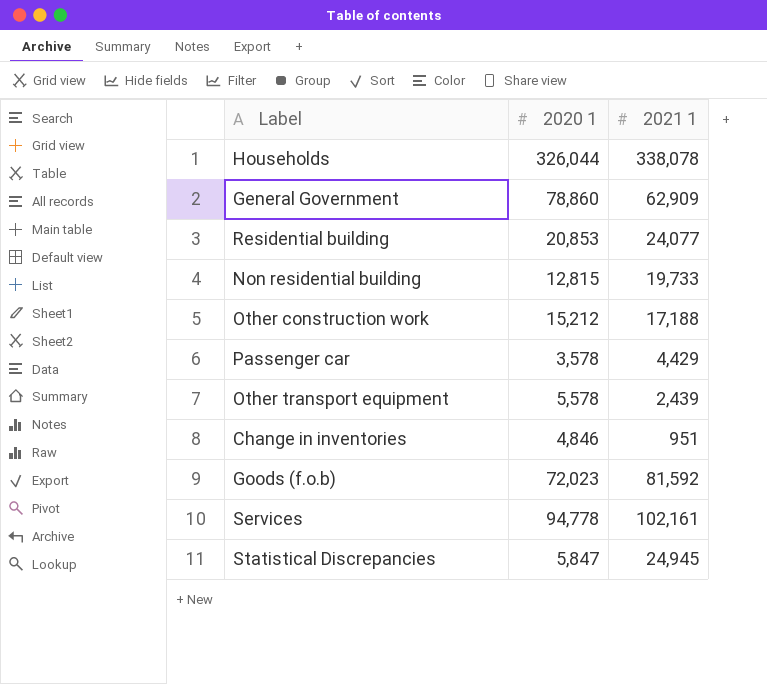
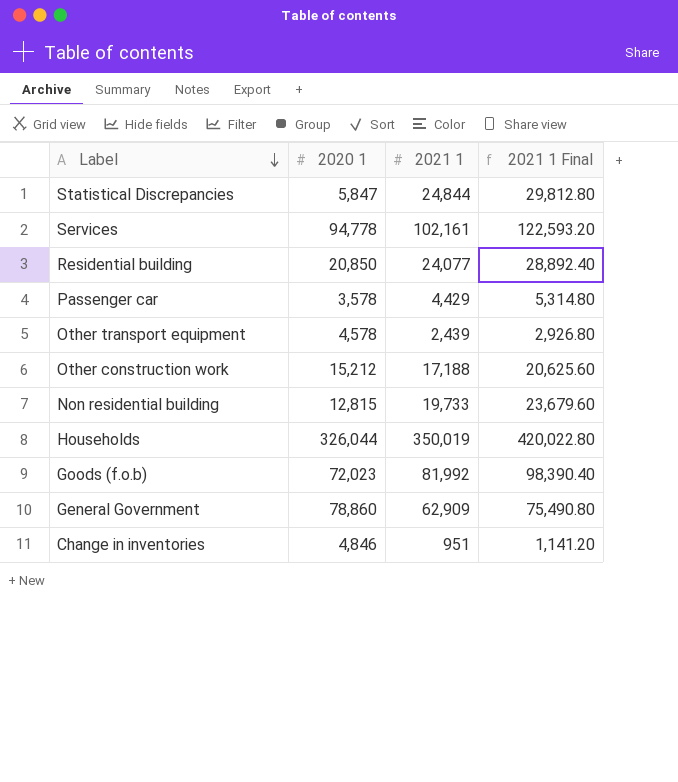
row order: none -> Label descending
column 2021 1 Final | formula: none -> [2021 1] * 1.2
Statistical Discrepancies | 2021 1: 24,945 -> 24,844
Residential building | 2020 1: 20,853 -> 20,850
Other transport equipment | 2020 1: 5,578 -> 4,578
Households | 2021 1: 338,078 -> 350,019
Goods (f.o.b) | 2021 1: 81,592 -> 81,992

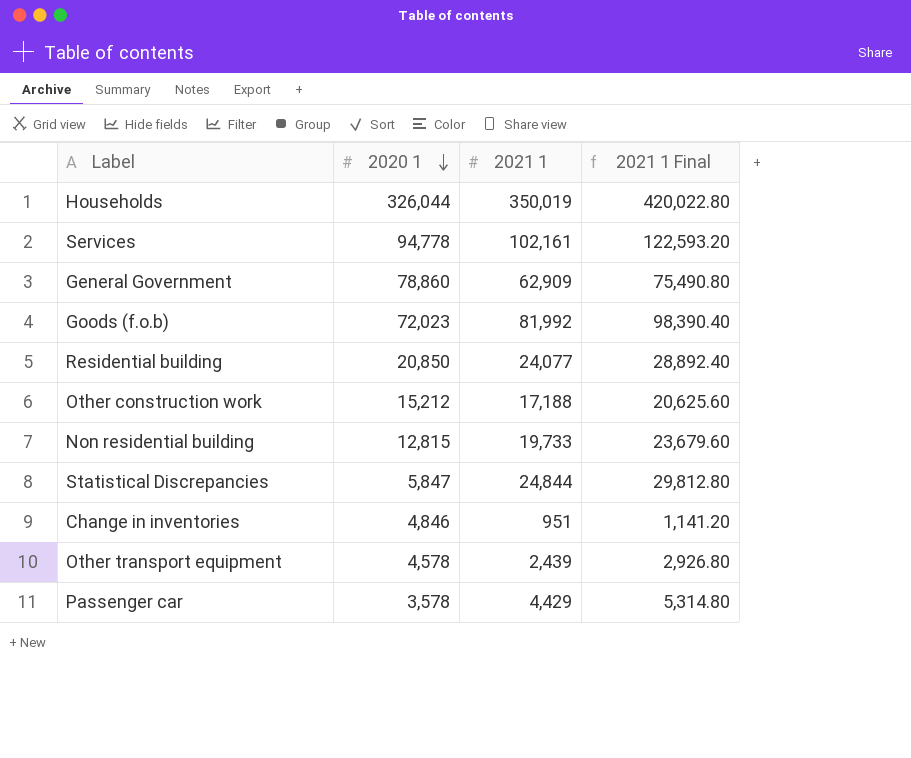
row order: Label descending -> 2020 1 descending

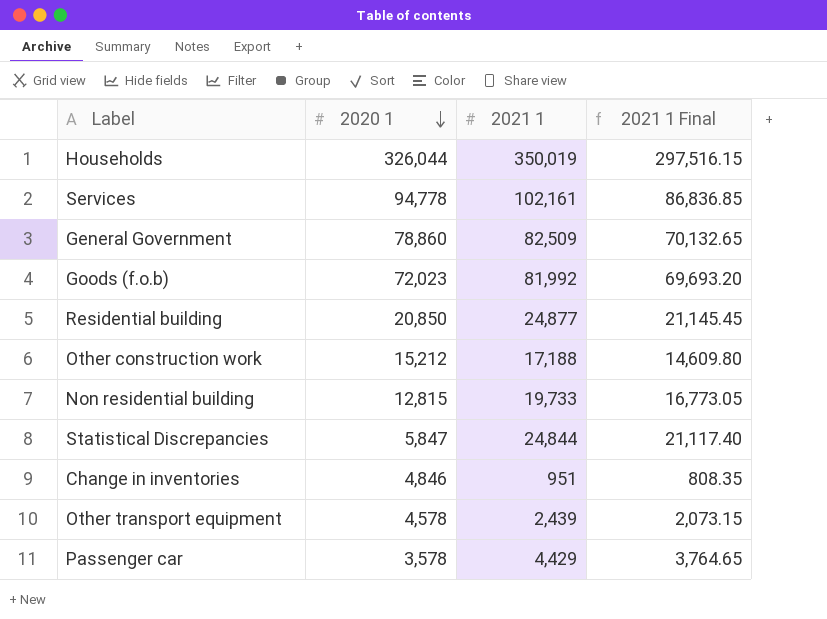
column 2021 1 Final | formula: [2021 1] * 1.2 -> [2021 1] * 0.85
General Government | 2021 1: 62,909 -> 82,509
Residential building | 2021 1: 24,077 -> 24,877

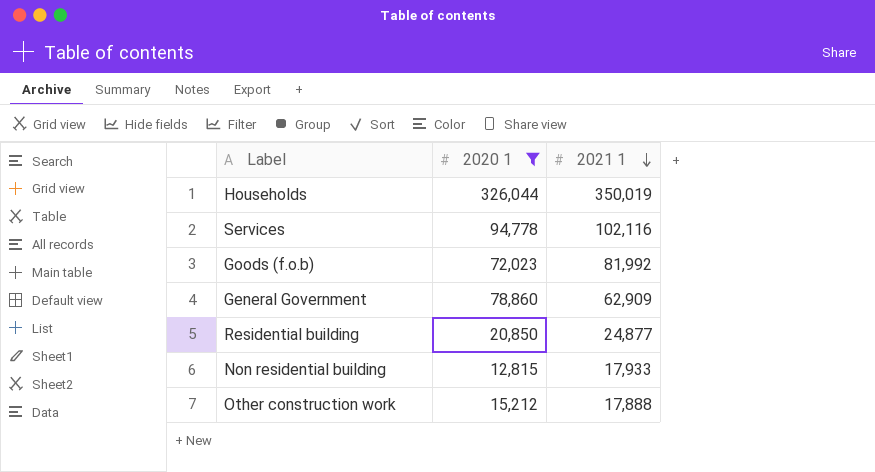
filter: none -> 2020 1 >= 12,815
row order: 2020 1 descending -> 2021 1 descending
column 2021 1 Final | formula: [2021 1] * 0.85 -> none
Services | 2021 1: 102,161 -> 102,116
General Government | 2021 1: 82,509 -> 62,909
Non residential building | 2021 1: 19,733 -> 17,933
Other construction work | 2021 1: 17,188 -> 17,888

